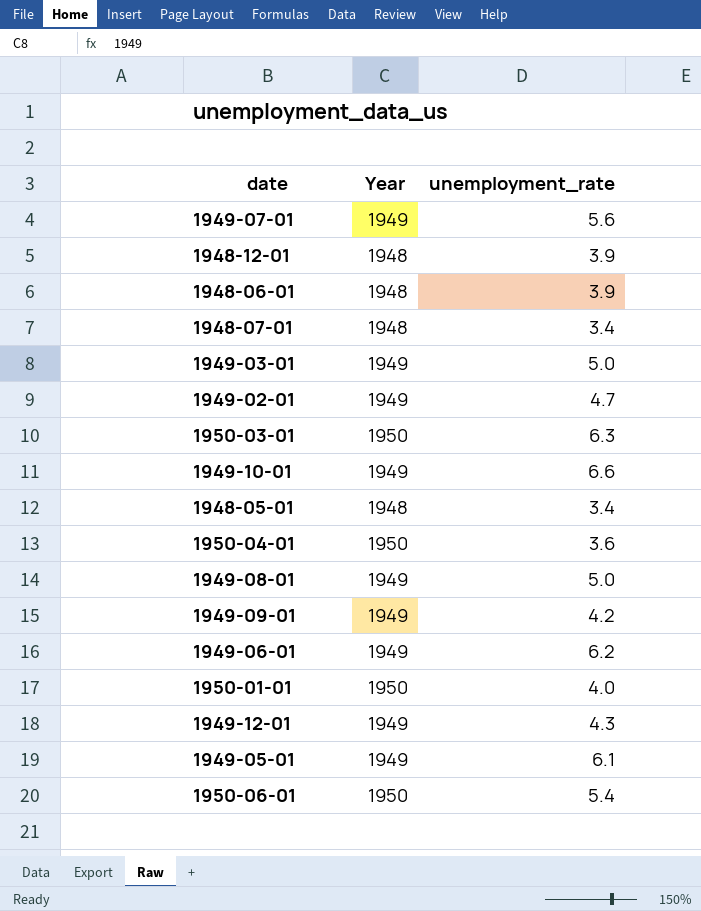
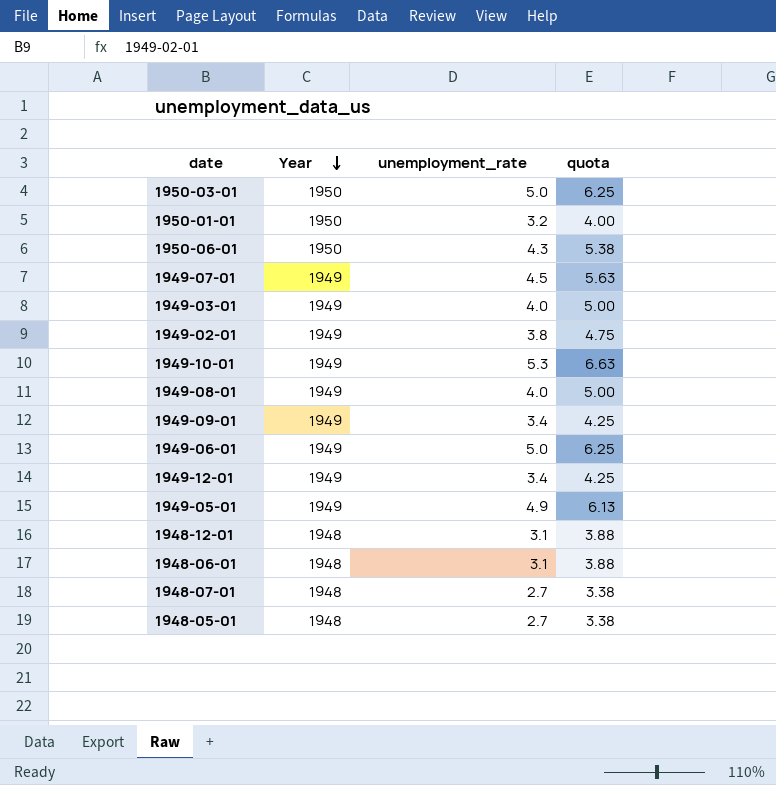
row order: none -> Year descending
column quota | formula: none -> [unemployment_rate] * 1.25
row 1950-04-01: 1950 | 3.6 -> none
1950-03-01 | unemployment_rate: 6.3 -> 5.0
1950-01-01 | unemployment_rate: 4.0 -> 3.2
1950-06-01 | unemployment_rate: 5.4 -> 4.3
1949-07-01 | unemployment_rate: 5.6 -> 4.5
1949-03-01 | unemployment_rate: 5.0 -> 4.0
1949-02-01 | unemployment_rate: 4.7 -> 3.8
1949-10-01 | unemployment_rate: 6.6 -> 5.3
1949-08-01 | unemployment_rate: 5.0 -> 4.0
1949-09-01 | unemployment_rate: 4.2 -> 3.4
1949-06-01 | unemployment_rate: 6.2 -> 5.0
1949-12-01 | unemployment_rate: 4.3 -> 3.4
1949-05-01 | unemployment_rate: 6.1 -> 4.9
1948-12-01 | unemployment_rate: 3.9 -> 3.1
1948-06-01 | unemployment_rate: 3.9 -> 3.1
1948-07-01 | unemployment_rate: 3.4 -> 2.7
1948-05-01 | unemployment_rate: 3.4 -> 2.7

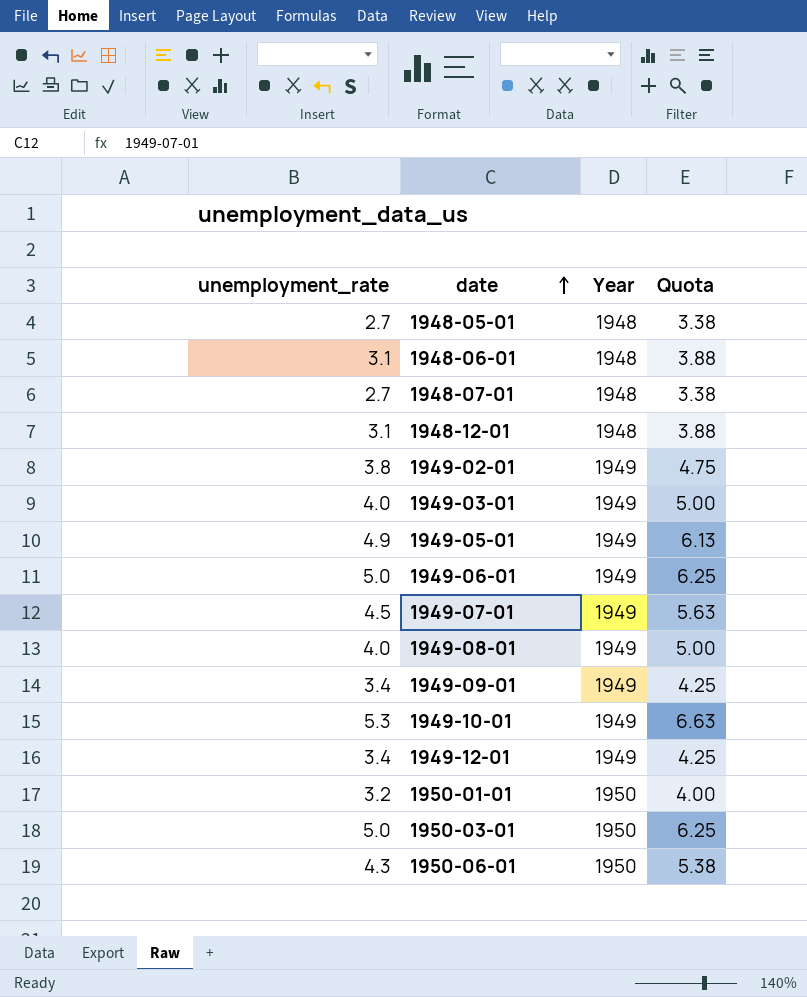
row order: Year descending -> date ascending
column unemployment_rate | position: 3 -> 1
column name: quota -> Quota

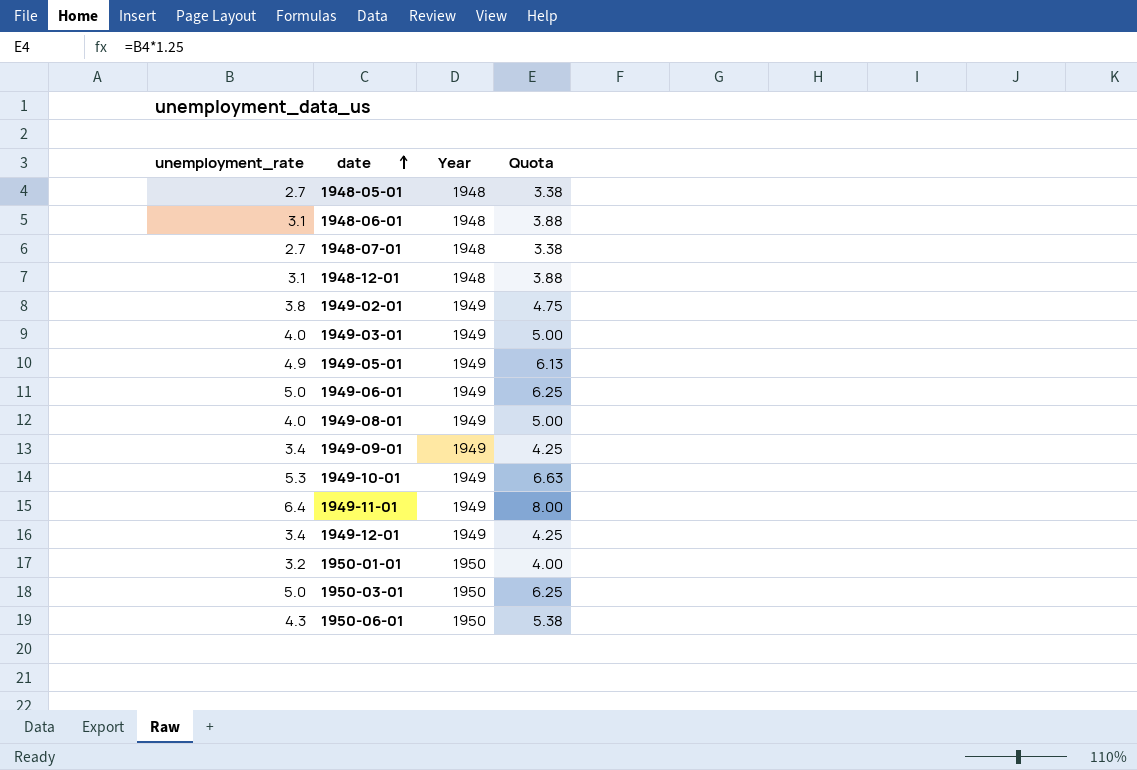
row 1949-07-01: 4.5 | 1949 | 5.63 -> none
row 1949-11-01: none -> 6.4 | 1949 | 8.00

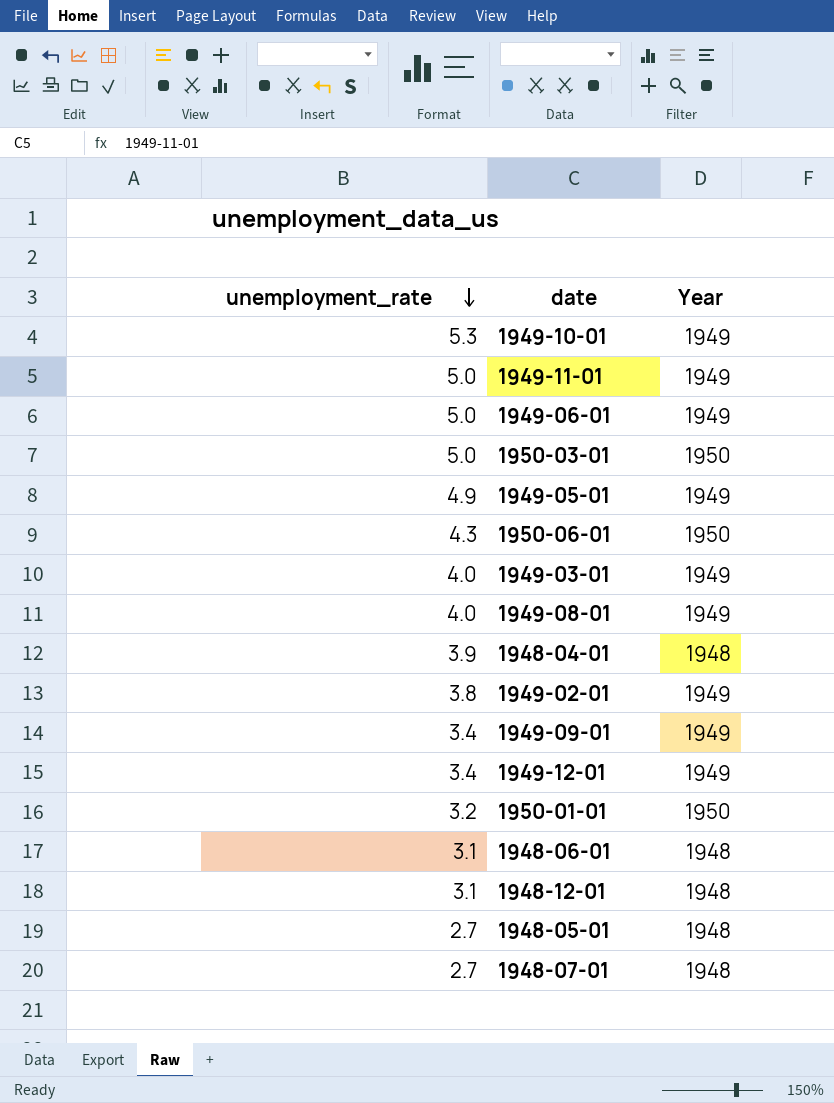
row order: date ascending -> unemployment_rate descending
column Quota | formula: [unemployment_rate] * 1.25 -> none
1949-11-01 | unemployment_rate: 6.4 -> 5.0
row 1948-04-01: none -> 3.9 | 1948

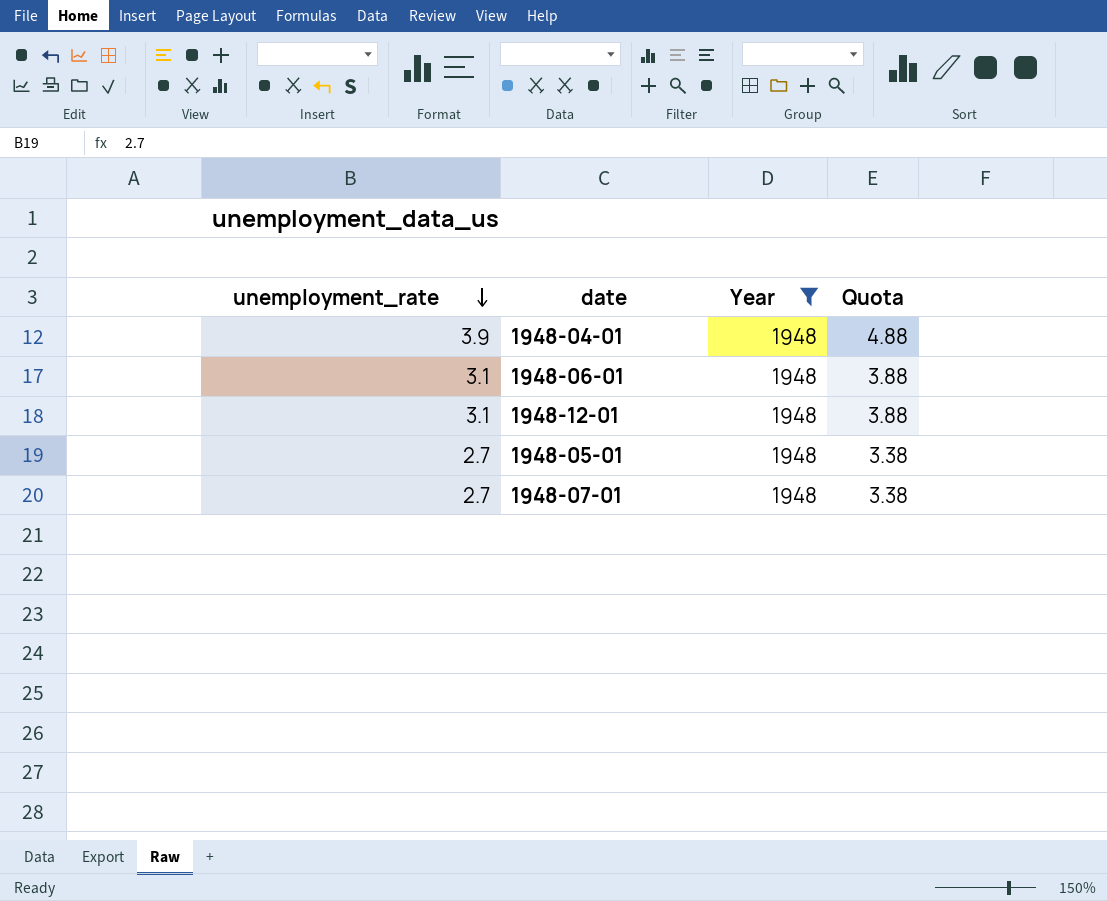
filter: none -> Year = 1948
column Quota | formula: none -> [unemployment_rate] * 1.25

